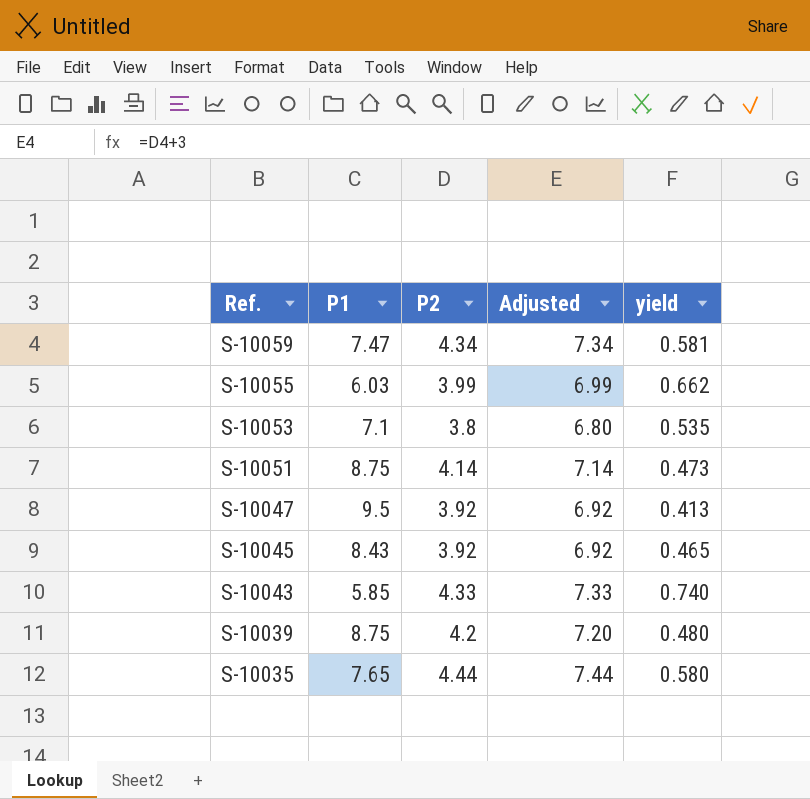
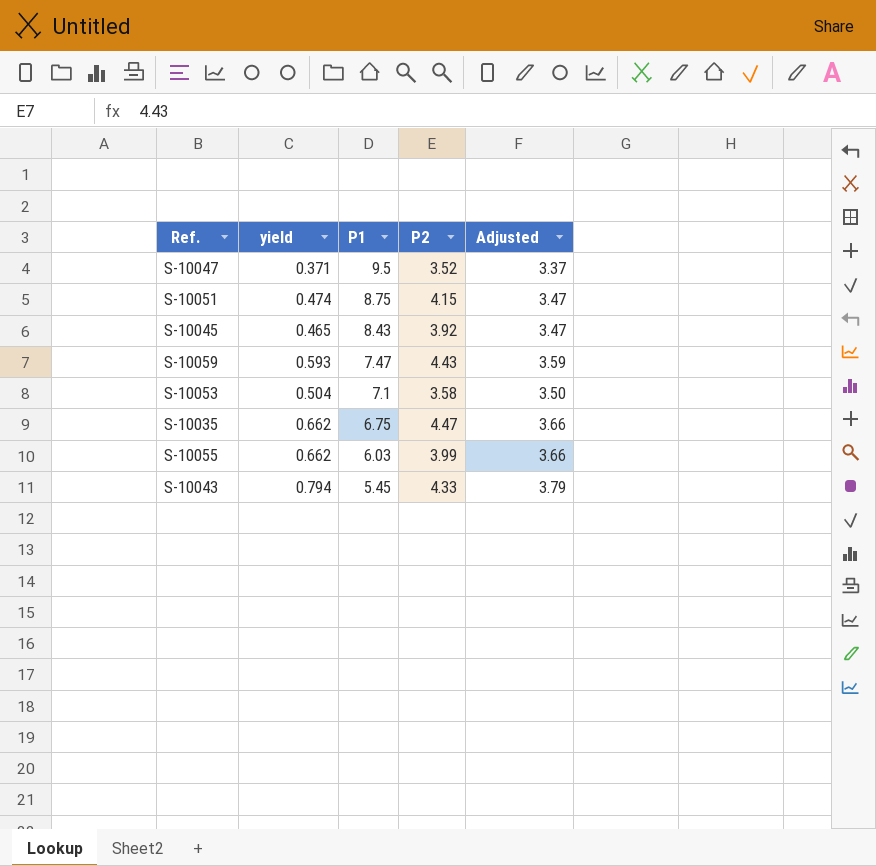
row order: Ref. descending -> P1 descending
column yield | position: 5 -> 2
column Adjusted | formula: [P2] + 3 -> [yield] + 3
row S-10039: 8.75 | 4.2 | 7.20 | 0.480 -> none
S-10047 | yield: 0.413 -> 0.371
S-10047 | P2: 3.92 -> 3.52
S-10051 | yield: 0.473 -> 0.474
S-10051 | P2: 4.14 -> 4.15
S-10059 | yield: 0.581 -> 0.593
S-10059 | P2: 4.34 -> 4.43
S-10053 | yield: 0.535 -> 0.504
S-10053 | P2: 3.8 -> 3.58
S-10035 | yield: 0.580 -> 0.662
S-10035 | P1: 7.65 -> 6.75
S-10035 | P2: 4.44 -> 4.47
S-10043 | yield: 0.740 -> 0.794
S-10043 | P1: 5.85 -> 5.45

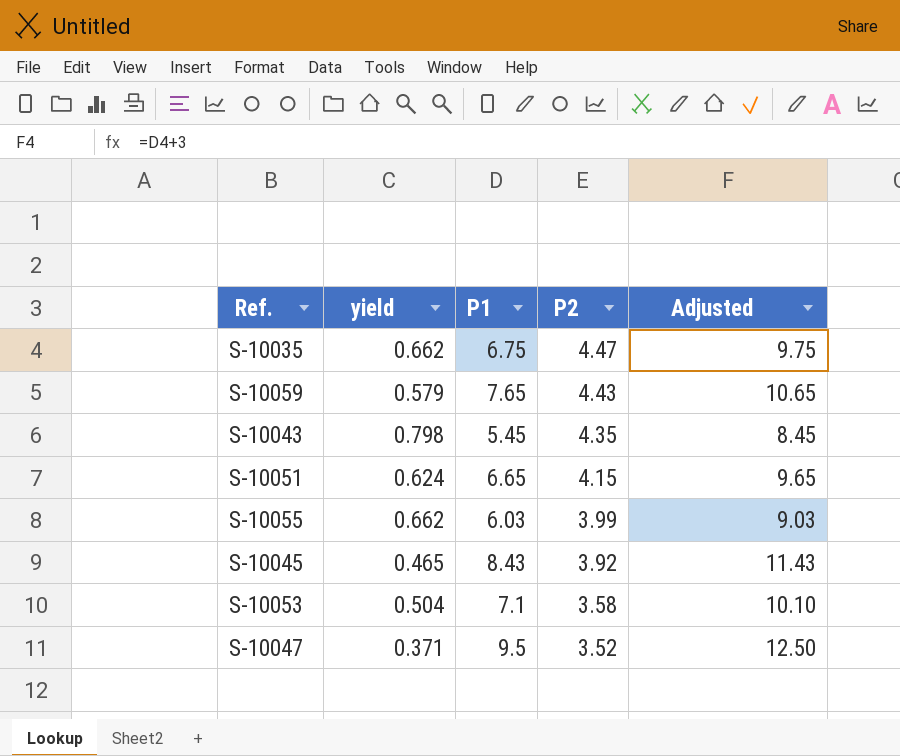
row order: P1 descending -> P2 descending
column Adjusted | formula: [yield] + 3 -> [P1] + 3
S-10059 | yield: 0.593 -> 0.579
S-10059 | P1: 7.47 -> 7.65
S-10043 | yield: 0.794 -> 0.798
S-10043 | P2: 4.33 -> 4.35
S-10051 | yield: 0.474 -> 0.624
S-10051 | P1: 8.75 -> 6.65

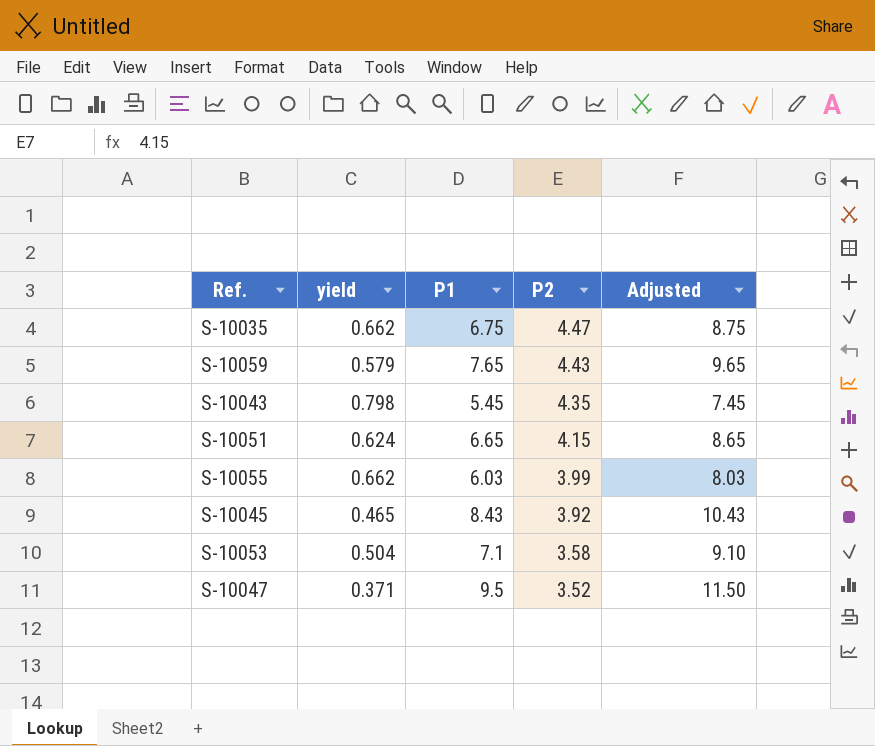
column Adjusted | formula: [P1] + 3 -> [P1] + 2

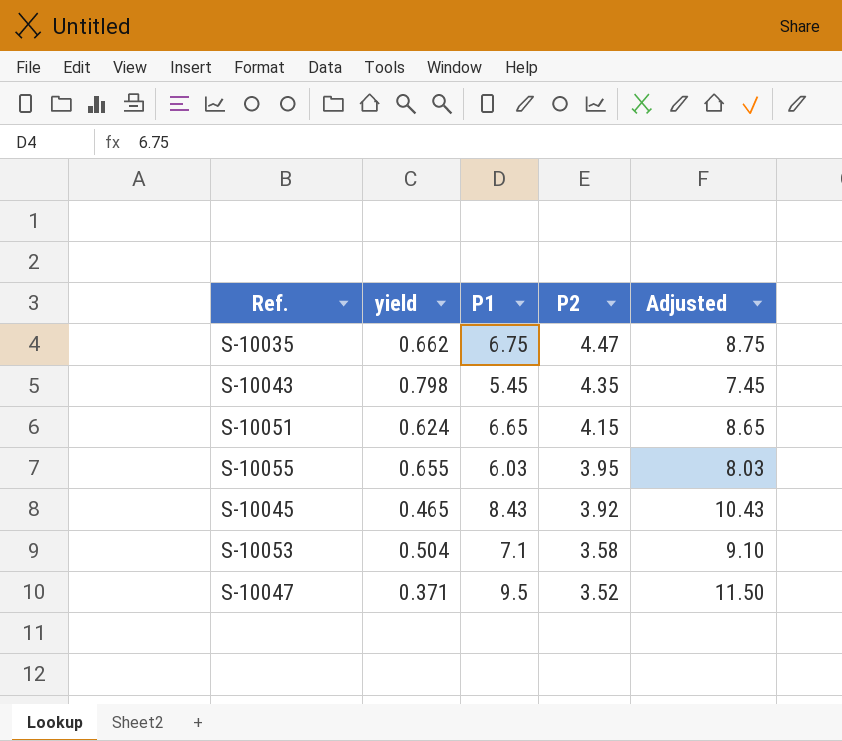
row S-10059: 0.579 | 7.65 | 4.43 | 9.65 -> none
S-10055 | yield: 0.662 -> 0.655
S-10055 | P2: 3.99 -> 3.95

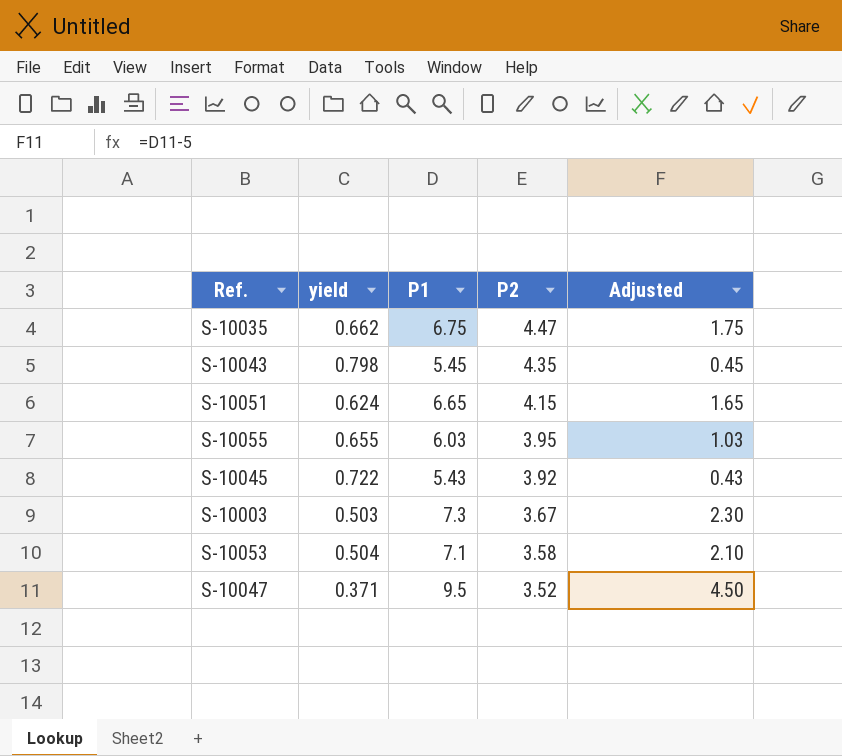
column Adjusted | formula: [P1] + 2 -> [P1] - 5
S-10045 | yield: 0.465 -> 0.722
S-10045 | P1: 8.43 -> 5.43
row S-10003: none -> 0.503 | 7.3 | 3.67 | 2.30

